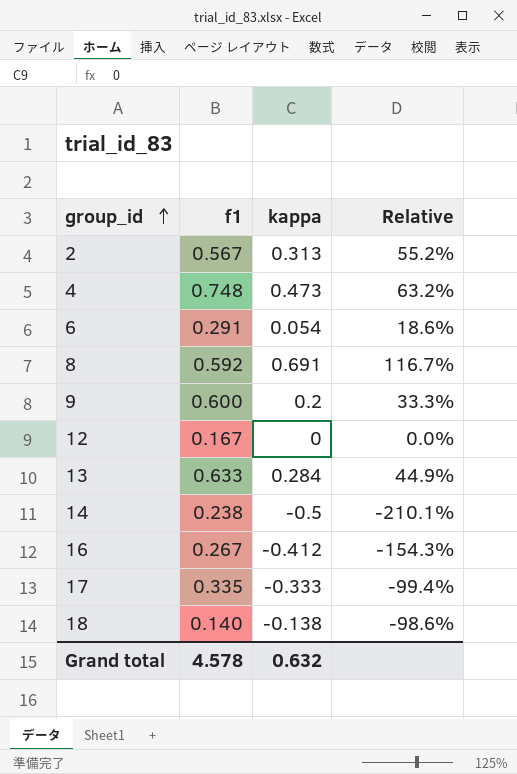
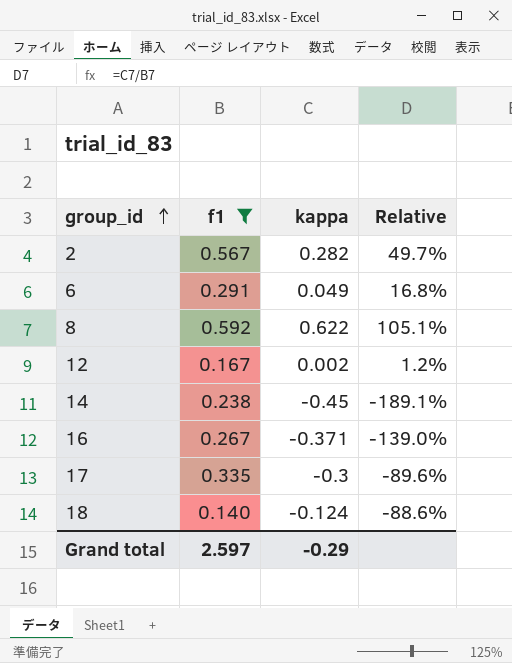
filter: none -> f1 <= 0.592
2 | kappa: 0.313 -> 0.282
2 | Relative: 55.2% -> 49.7%
6 | kappa: 0.054 -> 0.049
6 | Relative: 18.6% -> 16.8%
8 | kappa: 0.691 -> 0.622
8 | Relative: 116.7% -> 105.1%
12 | kappa: 0 -> 0.002
12 | Relative: 0.0% -> 1.2%
14 | kappa: -0.5 -> -0.45
14 | Relative: -210.1% -> -189.1%
16 | kappa: -0.412 -> -0.371
16 | Relative: -154.3% -> -139.0%
17 | kappa: -0.333 -> -0.3
17 | Relative: -99.4% -> -89.6%
18 | kappa: -0.138 -> -0.124
18 | Relative: -98.6% -> -88.6%
Grand total | f1: 4.578 -> 2.597
Grand total | kappa: 0.632 -> -0.29

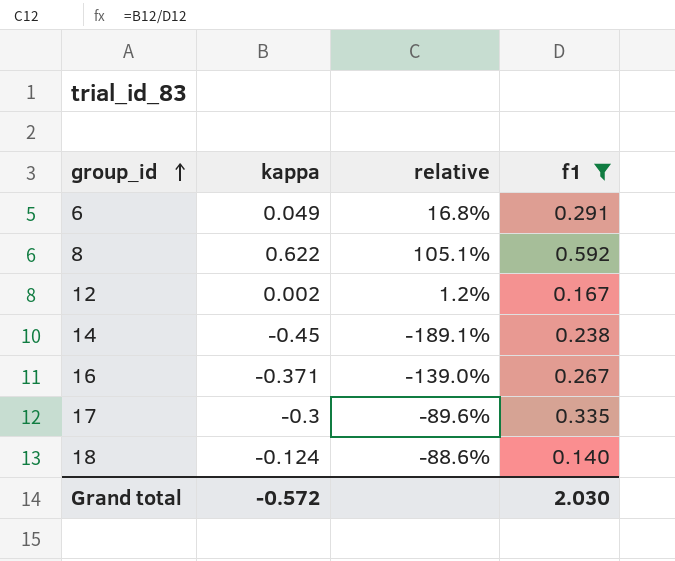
column name: Relative -> relative
column f1 | position: 2 -> 4
row 2: 0.567 | 0.282 | 49.7% -> none
Grand total | kappa: -0.29 -> -0.572
Grand total | f1: 2.597 -> 2.030

